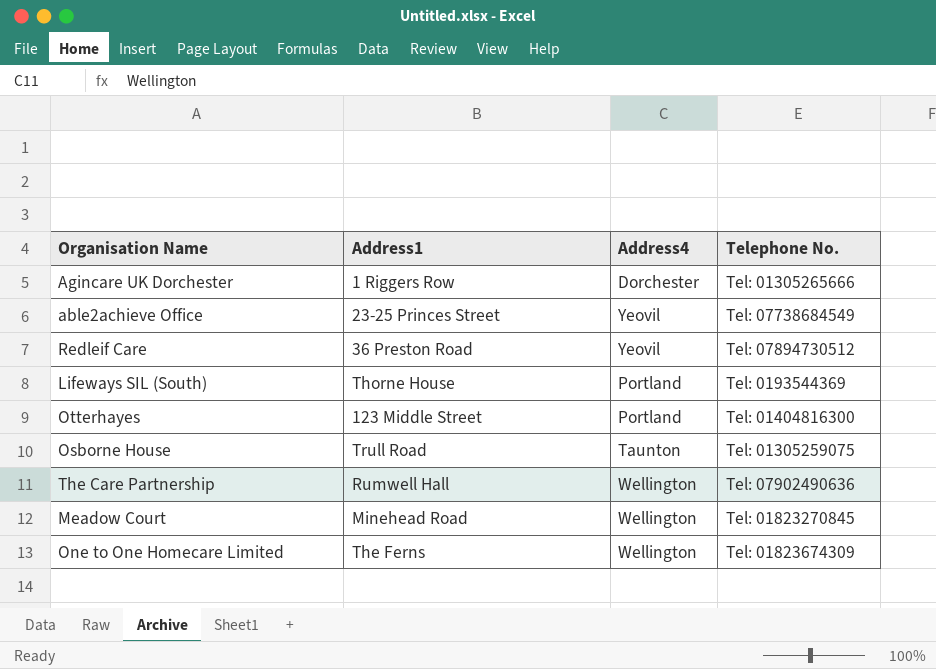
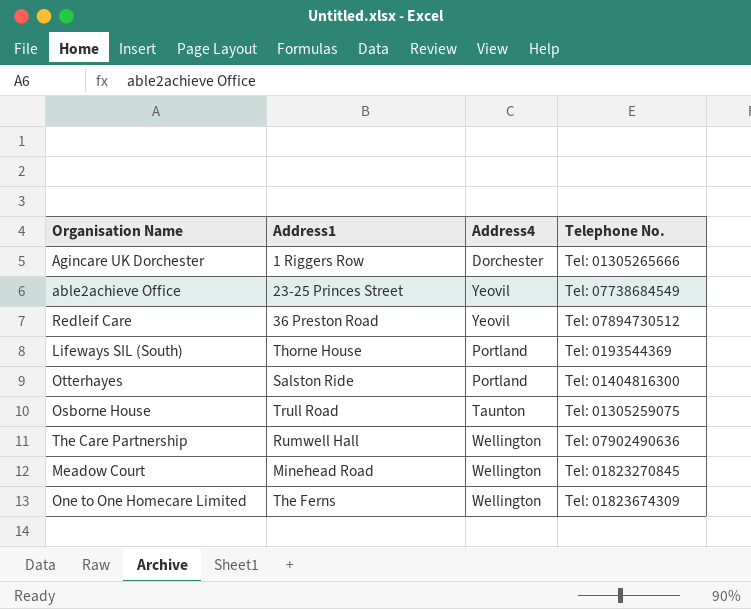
Otterhayes | Address1: 123 Middle Street -> Salston Ride

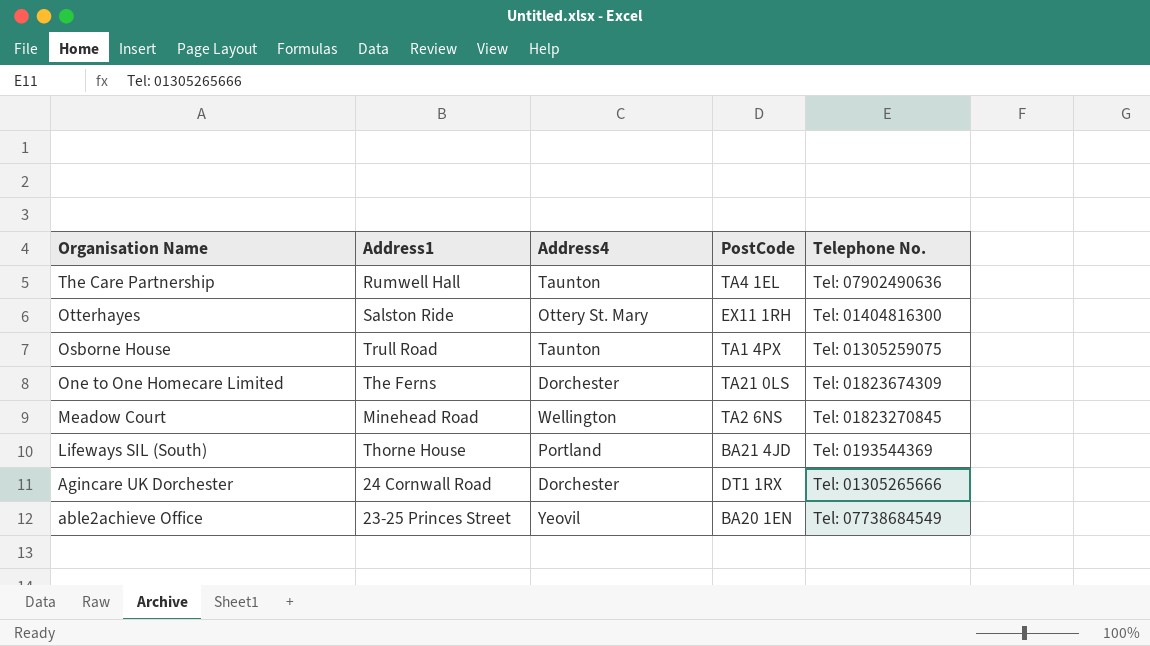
row order: none -> Organisation Name descending
column PostCode | position: none -> 4
row Redleif Care: 36 Preston Road | Yeovil | Tel: 07894730512 -> none
The Care Partnership | Address4: Wellington -> Taunton
Otterhayes | Address4: Portland -> Ottery St. Mary
One to One Homecare Limited | Address4: Wellington -> Dorchester
Agincare UK Dorchester | Address1: 1 Riggers Row -> 24 Cornwall Road

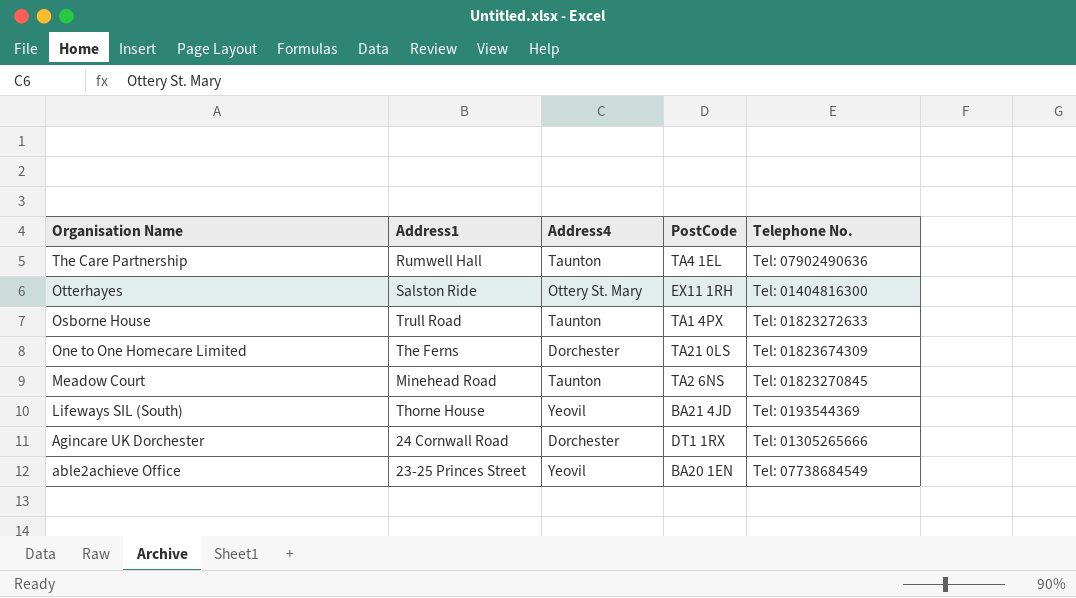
Osborne House | Telephone No.: Tel: 01305259075 -> Tel: 01823272633
Meadow Court | Address4: Wellington -> Taunton
Lifeways SIL (South) | Address4: Portland -> Yeovil

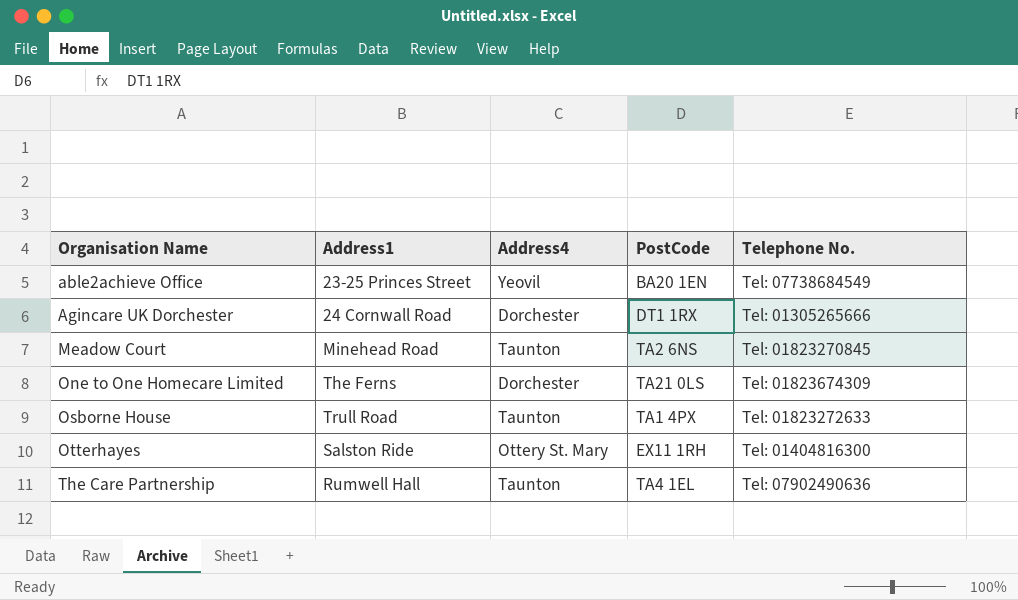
row order: Organisation Name descending -> Organisation Name ascending
row Lifeways SIL (South): Thorne House | Yeovil | BA21 4JD | Tel: 0193544369 -> none

